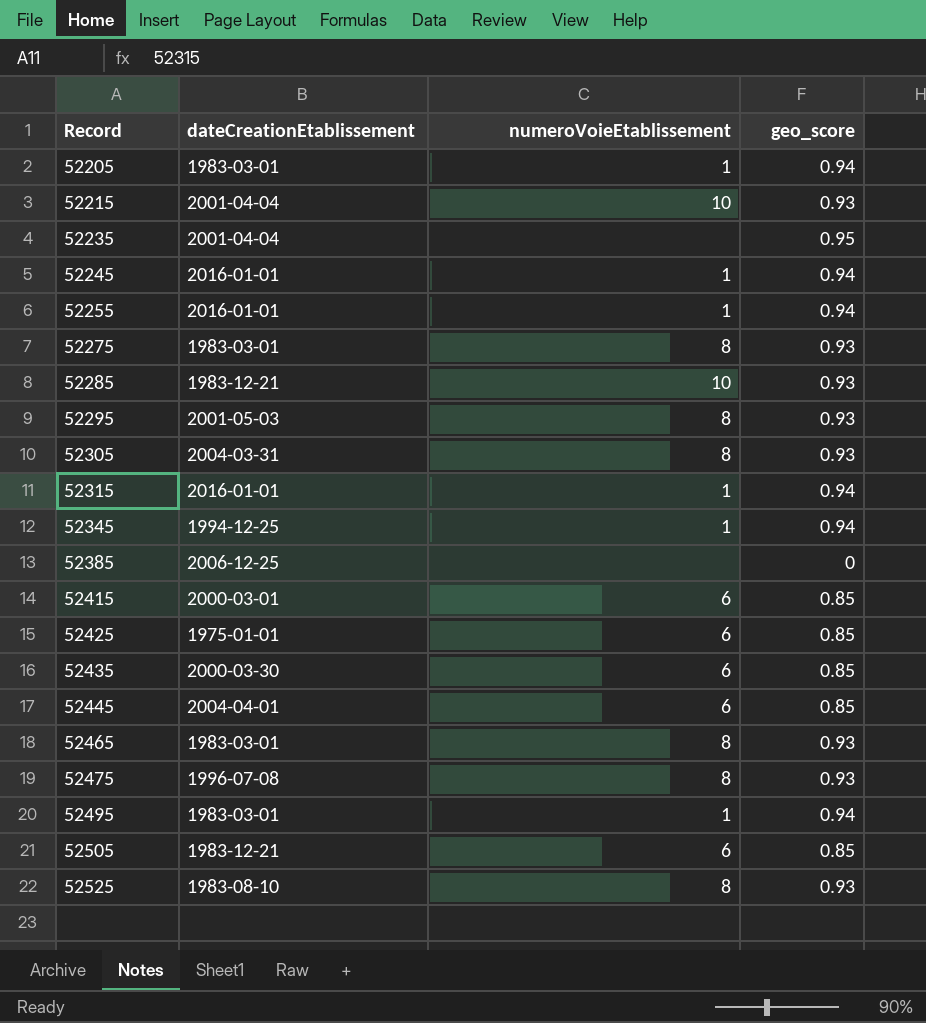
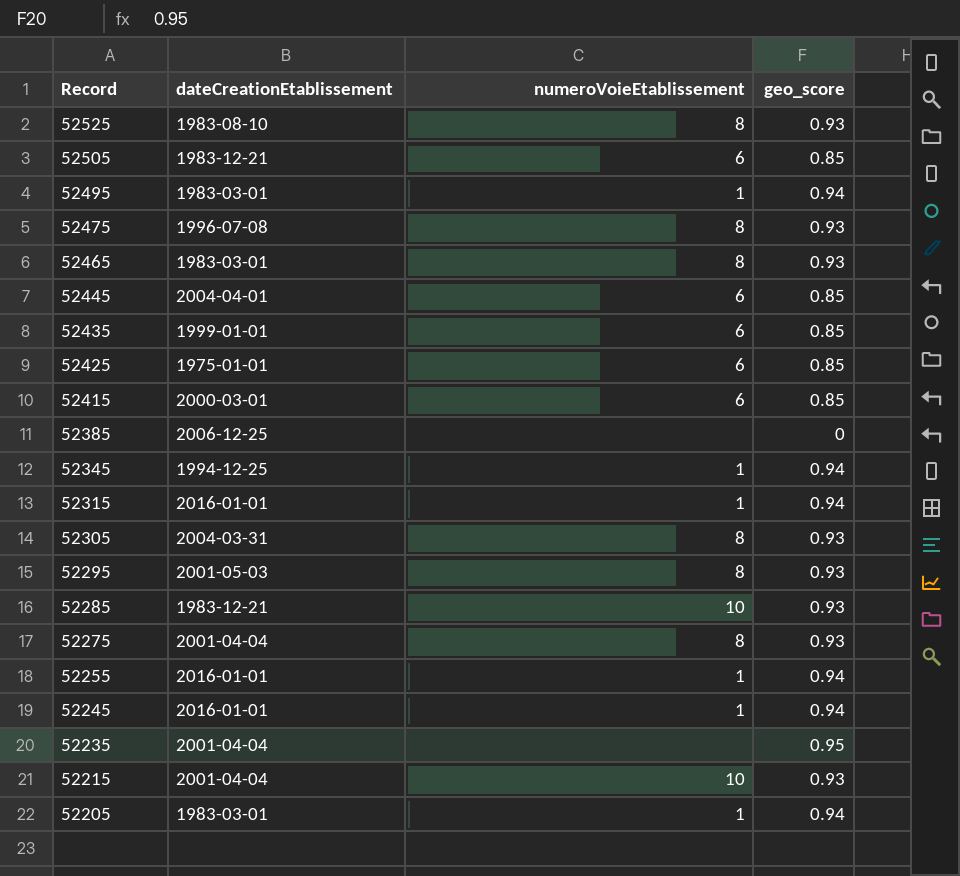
row order: Record ascending -> Record descending
52435 | dateCreationEtablissement: 2000-03-30 -> 1999-01-01
52275 | dateCreationEtablissement: 1983-03-01 -> 2001-04-04

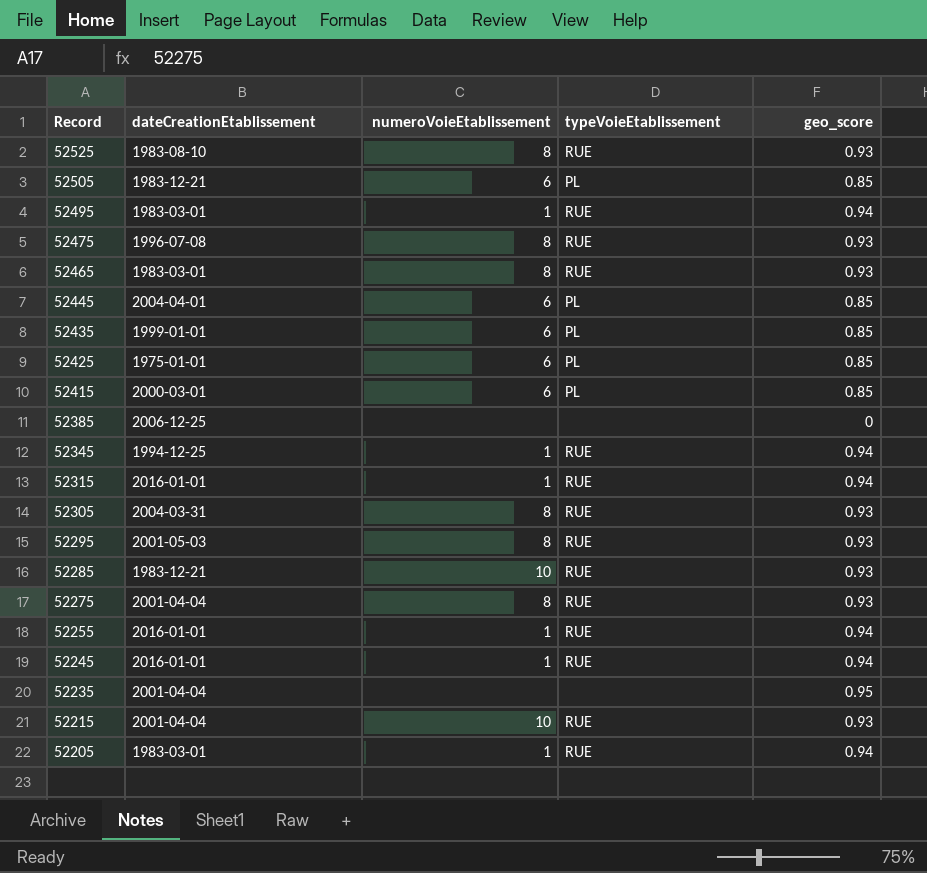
column typeVoieEtablissement | position: none -> 4

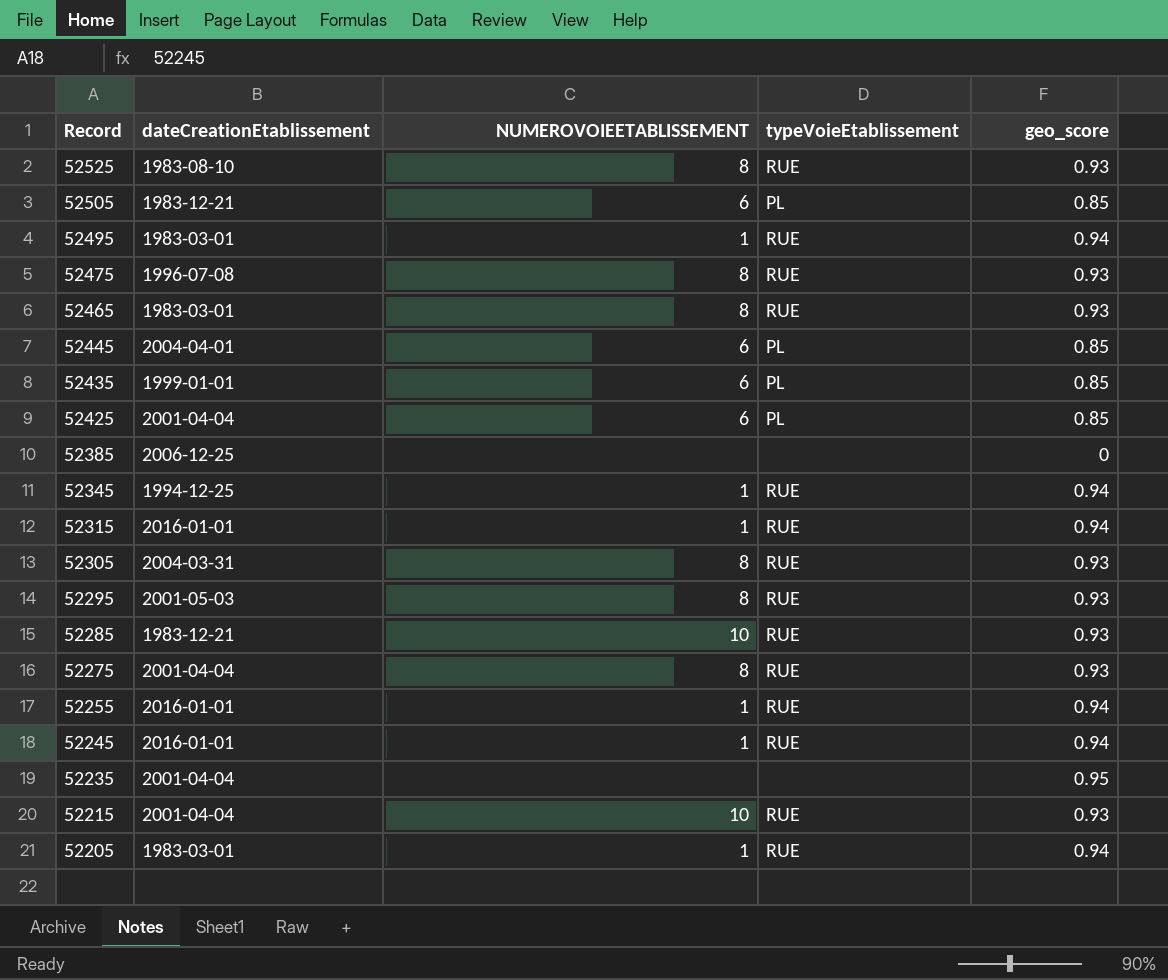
column name: numeroVoieEtablissement -> NUMEROVOIEETABLISSEMENT
row 52415: 2000-03-01 | 6 | PL | 0.85 -> none
52425 | dateCreationEtablissement: 1975-01-01 -> 2001-04-04

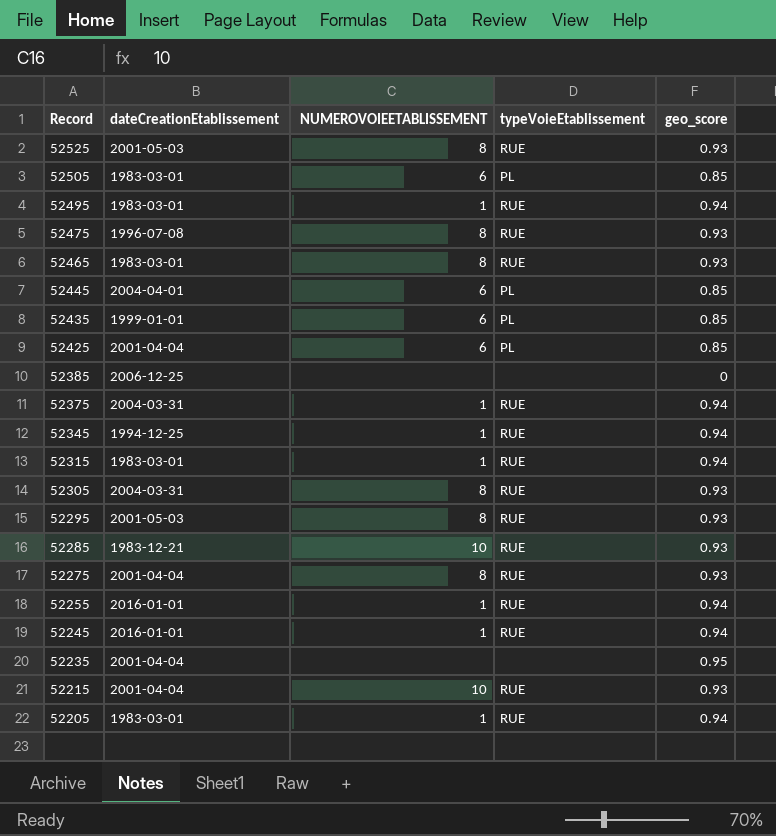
52525 | dateCreationEtablissement: 1983-08-10 -> 2001-05-03
52505 | dateCreationEtablissement: 1983-12-21 -> 1983-03-01
row 52375: none -> 2004-03-31 | 1 | RUE | 0.94
52315 | dateCreationEtablissement: 2016-01-01 -> 1983-03-01

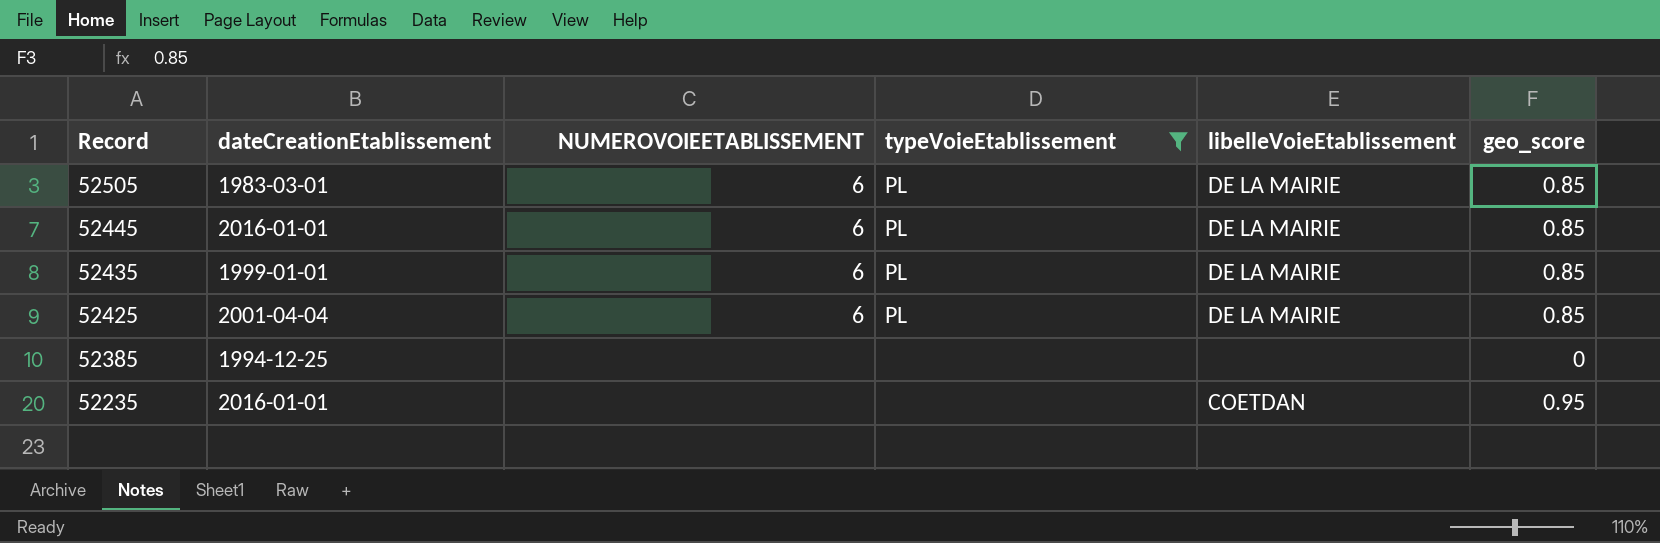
filter: none -> typeVoieEtablissement != RUE
column libelleVoieEtablissement | position: none -> 5
52445 | dateCreationEtablissement: 2004-04-01 -> 2016-01-01
52385 | dateCreationEtablissement: 2006-12-25 -> 1994-12-25
52235 | dateCreationEtablissement: 2001-04-04 -> 2016-01-01

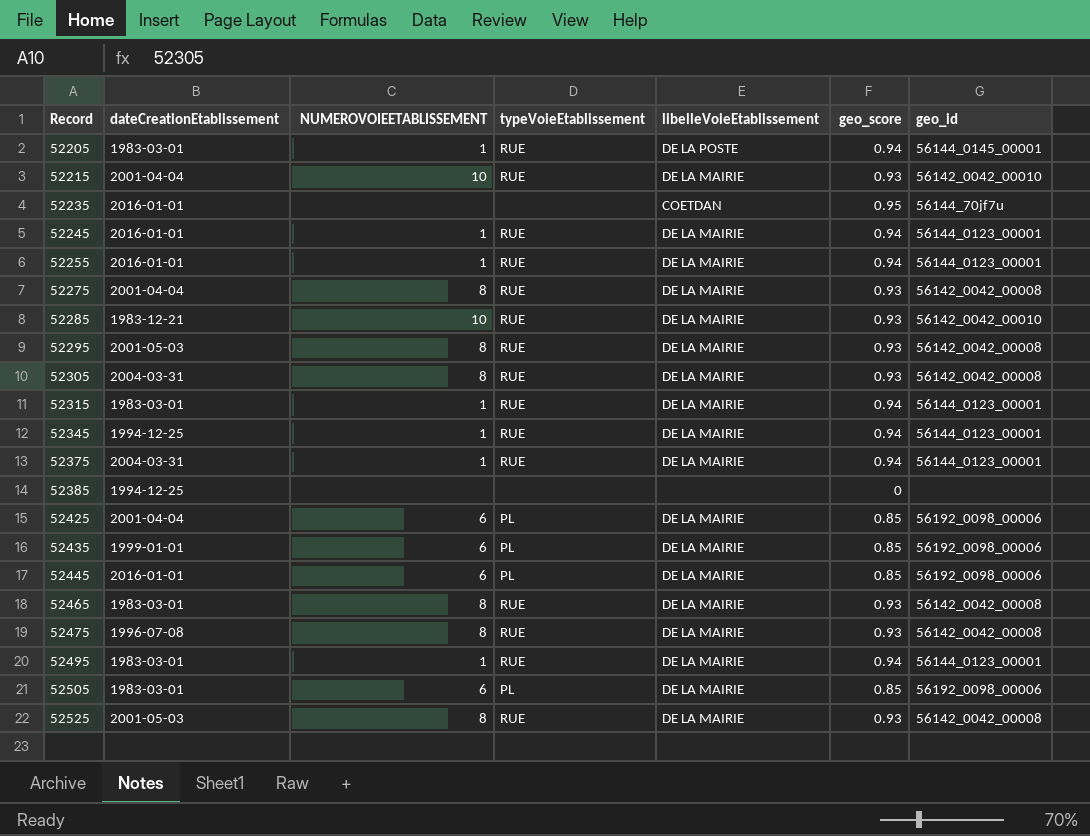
filter: typeVoieEtablissement != RUE -> none
row order: Record descending -> Record ascending
column geo_id | position: none -> 7

